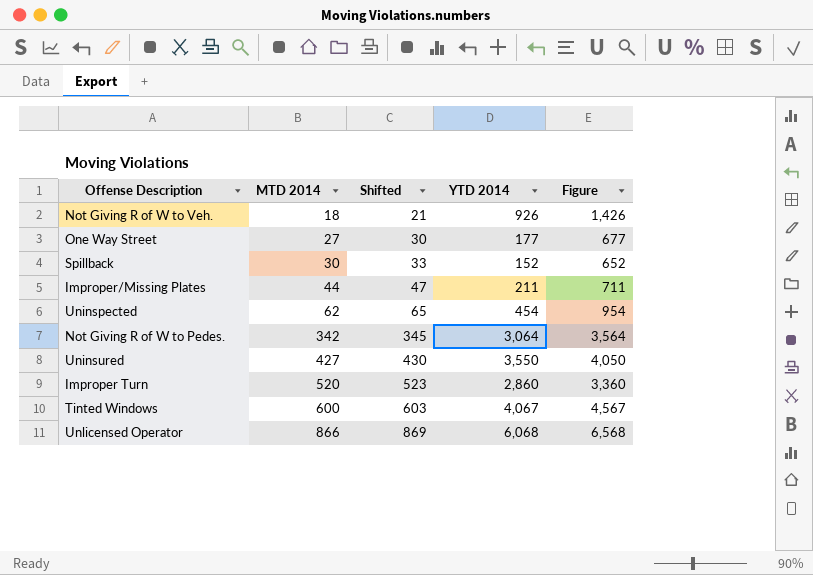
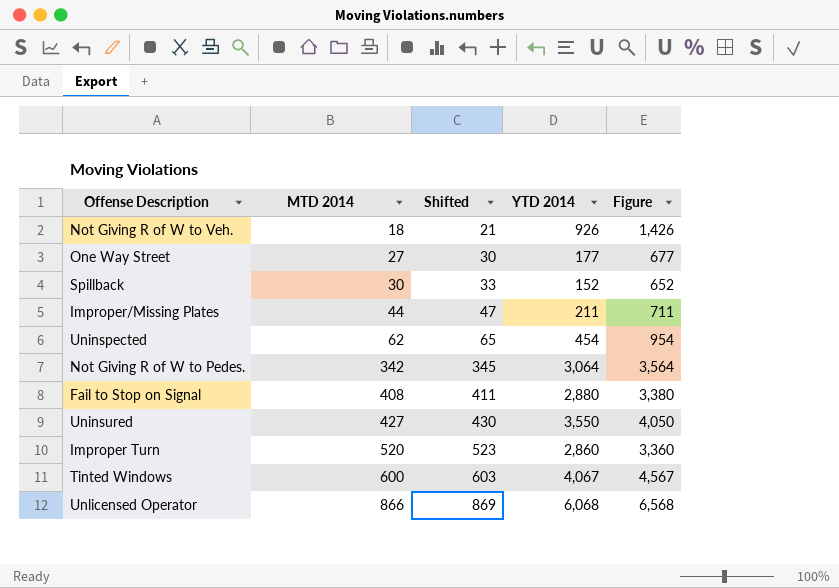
row Fail to Stop on Signal: none -> 408 | 411 | 2,880 | 3,380

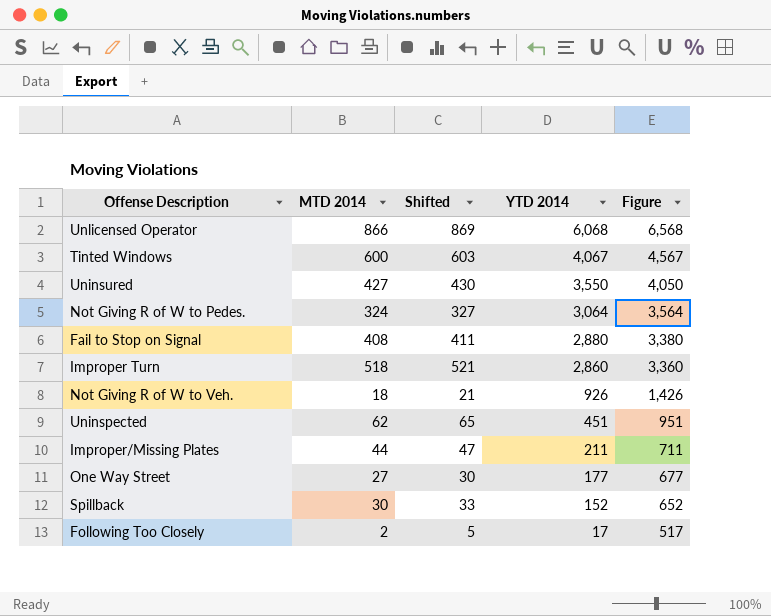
row order: MTD 2014 ascending -> YTD 2014 descending
Not Giving R of W to Pedes. | MTD 2014: 342 -> 324
Not Giving R of W to Pedes. | Shifted: 345 -> 327
Improper Turn | MTD 2014: 520 -> 518
Improper Turn | Shifted: 523 -> 521
Uninspected | YTD 2014: 454 -> 451
Uninspected | Figure: 954 -> 951
row Following Too Closely: none -> 2 | 5 | 17 | 517

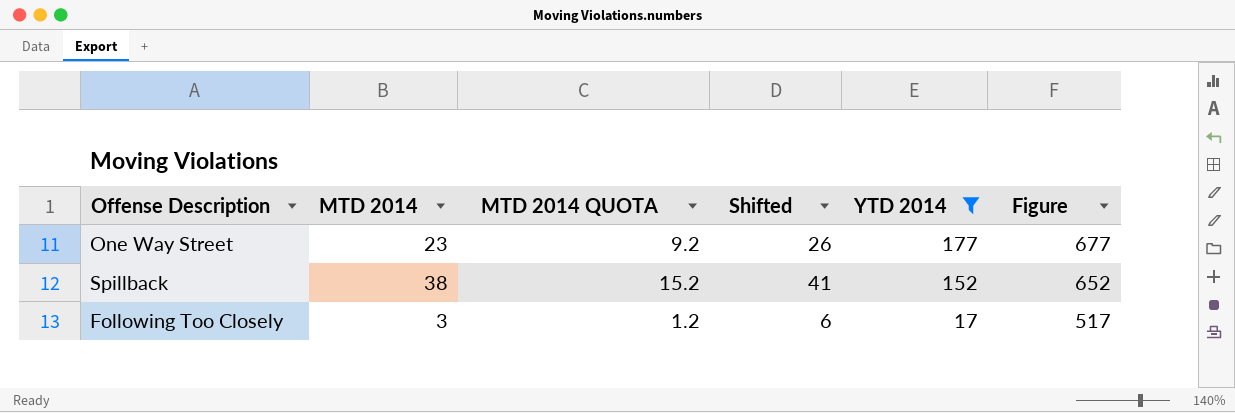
filter: none -> YTD 2014 <= 177
column MTD 2014 QUOTA | formula: none -> [MTD 2014] * 0.4
One Way Street | MTD 2014: 27 -> 23
One Way Street | Shifted: 30 -> 26
Spillback | MTD 2014: 30 -> 38
Spillback | Shifted: 33 -> 41
Following Too Closely | MTD 2014: 2 -> 3
Following Too Closely | Shifted: 5 -> 6

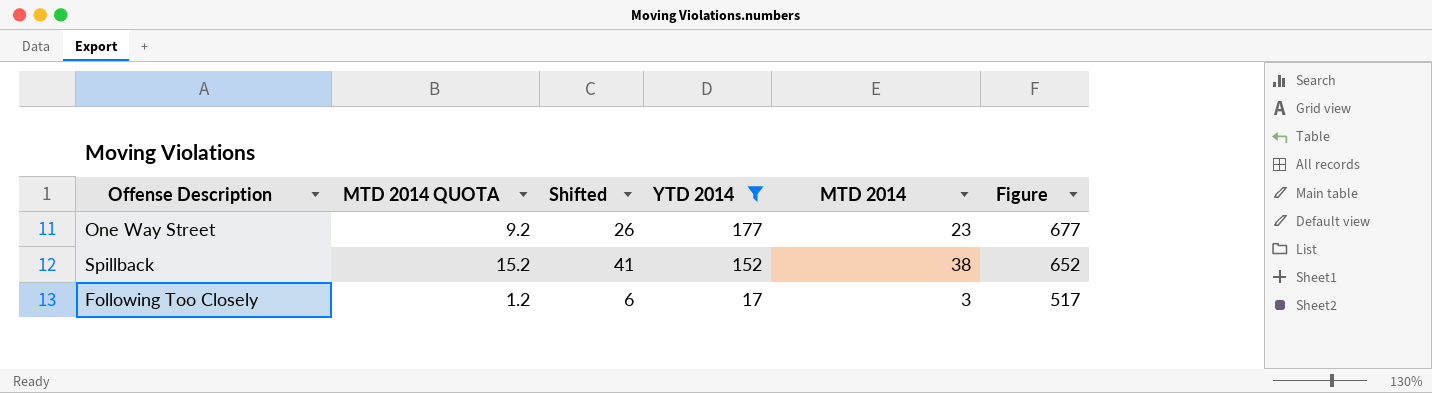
column MTD 2014 | position: 2 -> 5

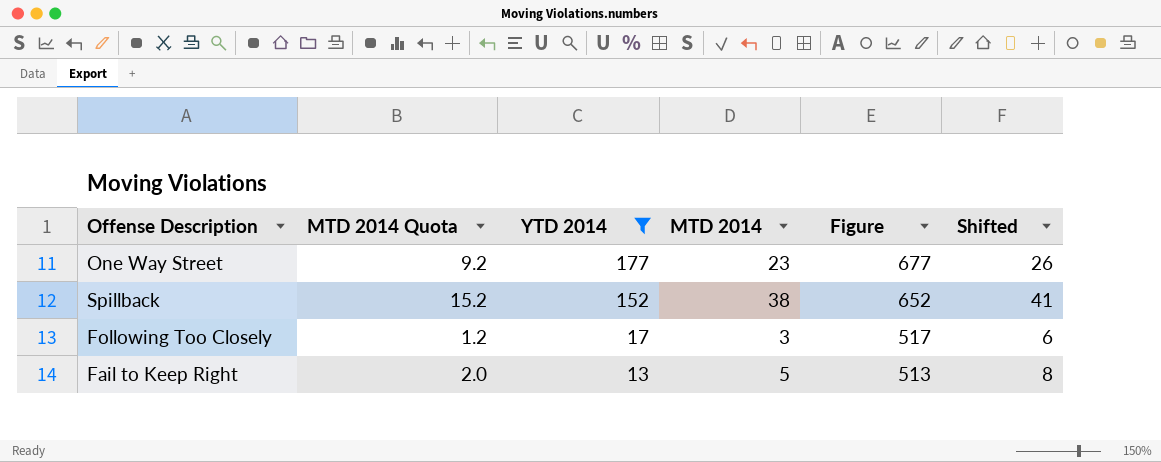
column name: MTD 2014 QUOTA -> MTD 2014 Quota
column Shifted | position: 3 -> 6
row Fail to Keep Right: none -> 2.0 | 13 | 5 | 513 | 8

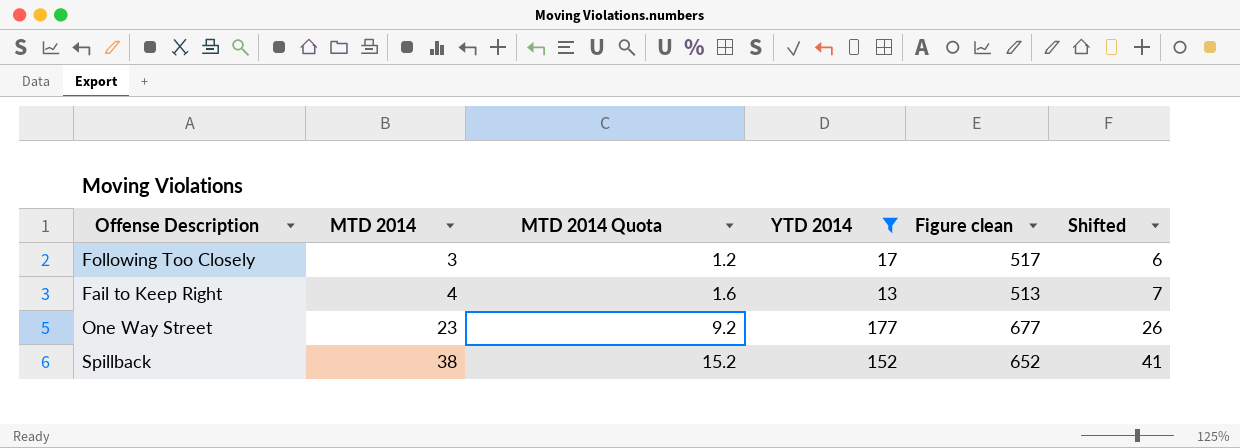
row order: YTD 2014 descending -> MTD 2014 ascending
column MTD 2014 | position: 4 -> 2
column name: Figure -> Figure clean
Fail to Keep Right | MTD 2014: 5 -> 4
Fail to Keep Right | MTD 2014 Quota: 2.0 -> 1.6
Fail to Keep Right | Shifted: 8 -> 7

